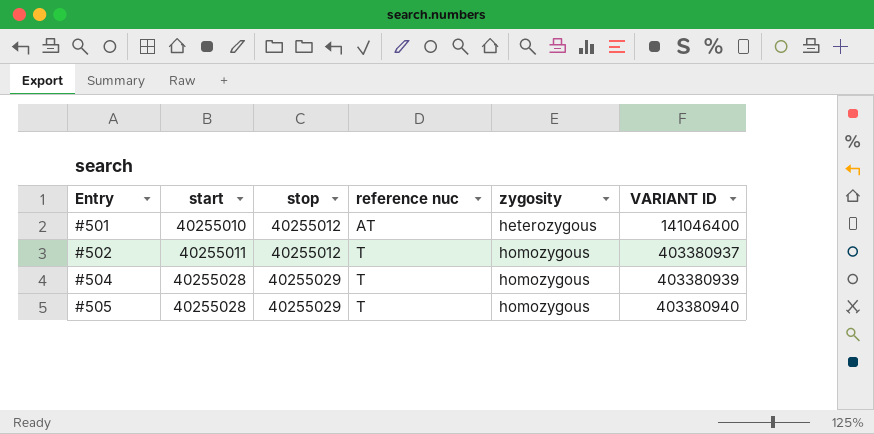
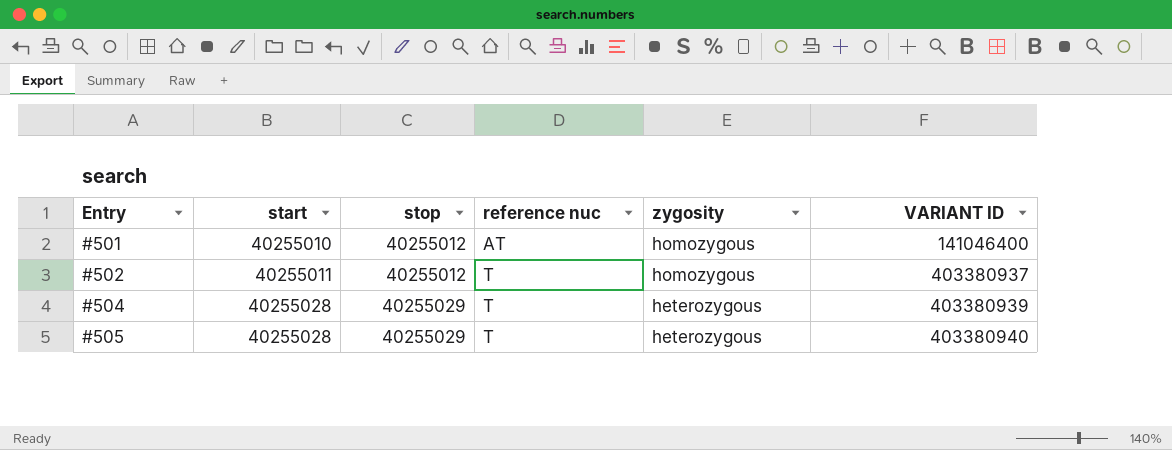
#501 | zygosity: heterozygous -> homozygous
#504 | zygosity: homozygous -> heterozygous
#505 | zygosity: homozygous -> heterozygous

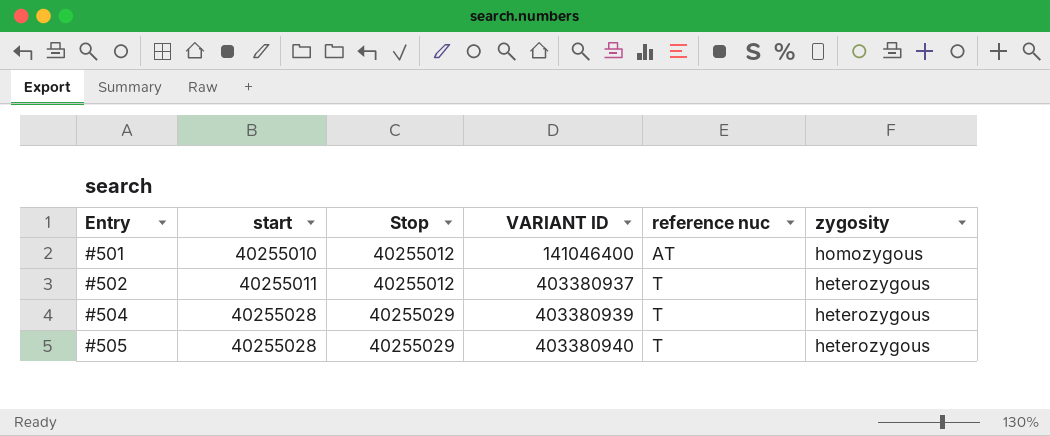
column name: stop -> Stop
column VARIANT ID | position: 6 -> 4
#502 | zygosity: homozygous -> heterozygous

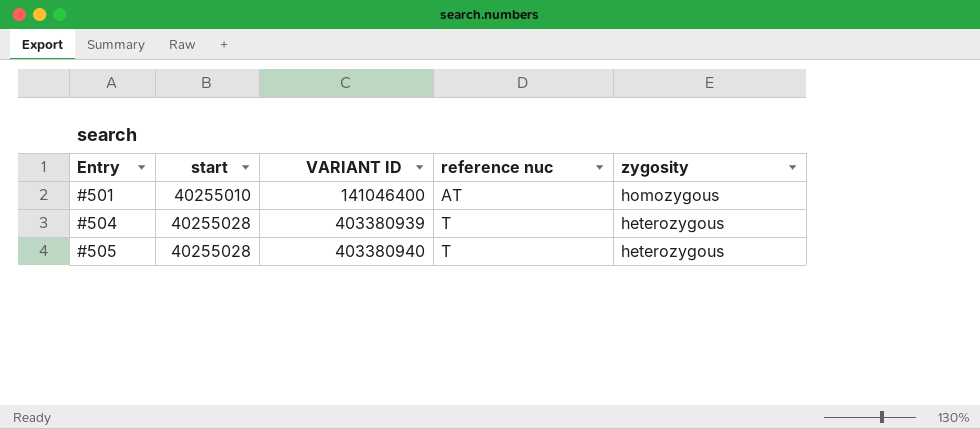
column Stop | position: 3 -> none
row #502: 40255011 | 40255012 | 403380937 | T | heterozygous -> none

